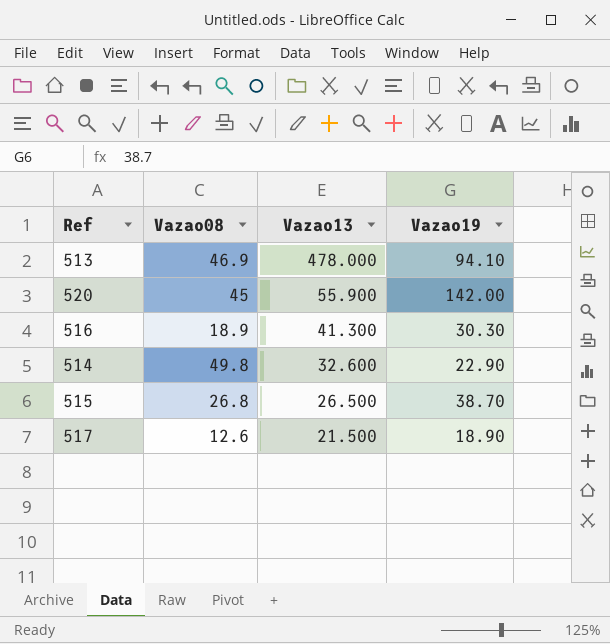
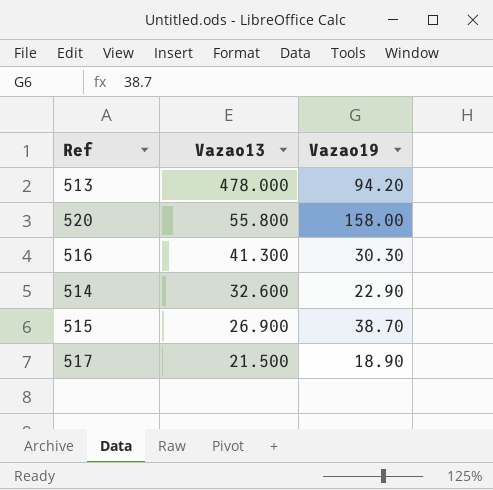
column Vazao08 | position: 2 -> none
513 | Vazao19: 94.10 -> 94.20
520 | Vazao13: 55.900 -> 55.800
520 | Vazao19: 142.00 -> 158.00
515 | Vazao13: 26.500 -> 26.900

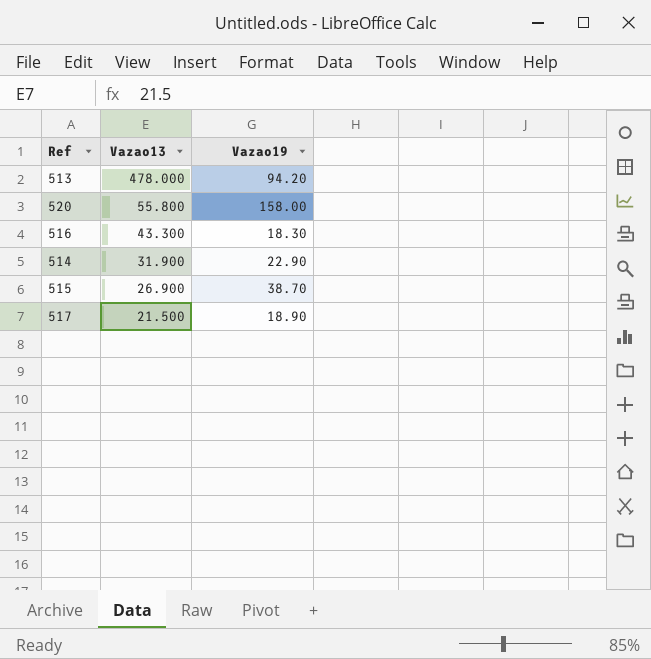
516 | Vazao13: 41.300 -> 43.300
516 | Vazao19: 30.30 -> 18.30
514 | Vazao13: 32.600 -> 31.900

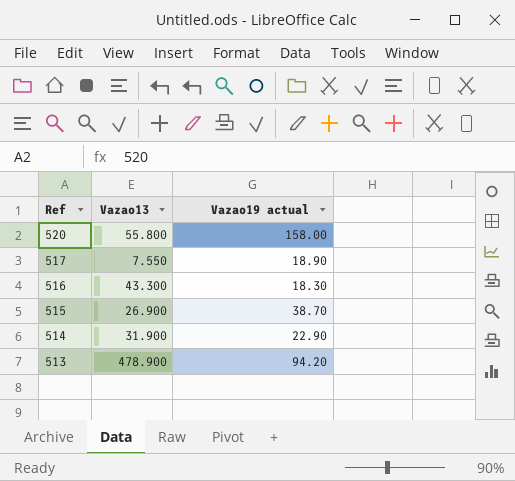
row order: Vazao13 descending -> Ref descending
column name: Vazao19 -> Vazao19 actual
517 | Vazao13: 21.500 -> 7.550
513 | Vazao13: 478.000 -> 478.900

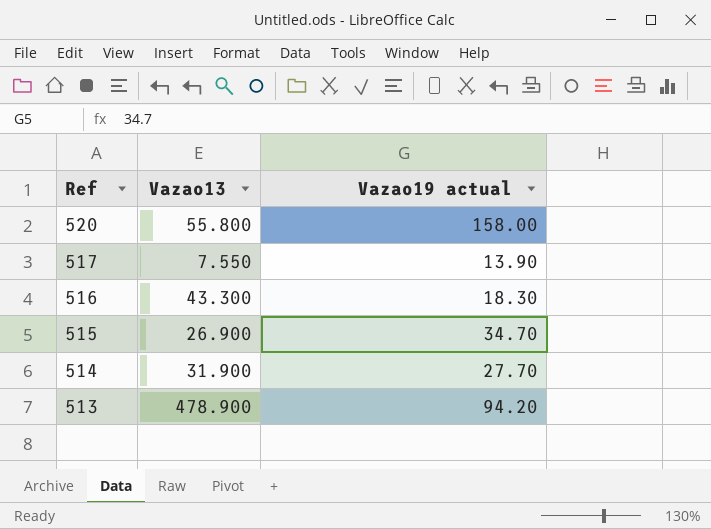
517 | Vazao19 actual: 18.90 -> 13.90
515 | Vazao19 actual: 38.70 -> 34.70
514 | Vazao19 actual: 22.90 -> 27.70

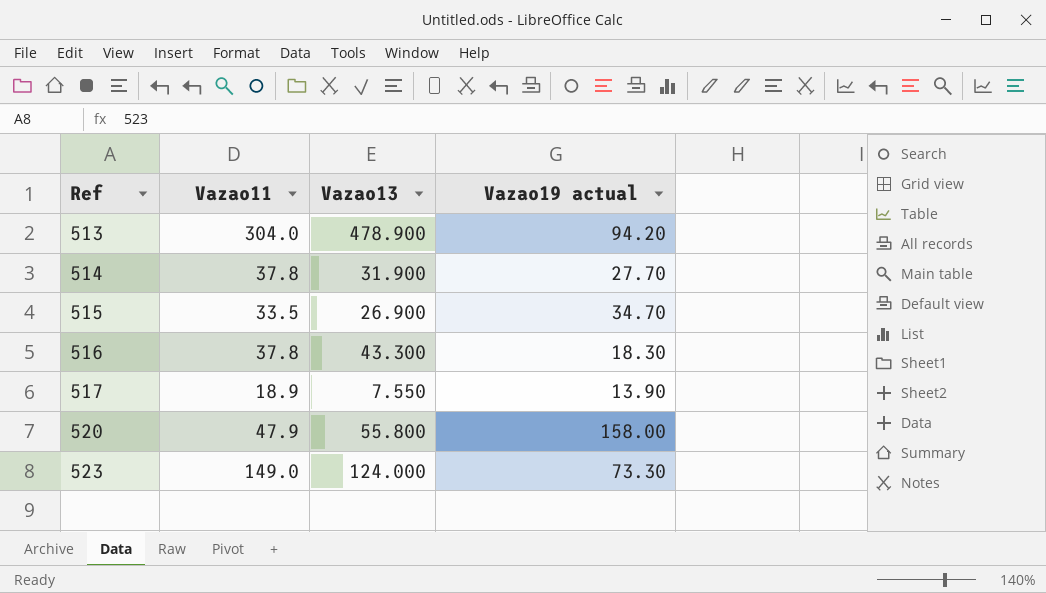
row order: Ref descending -> Ref ascending
column Vazao11 | position: none -> 2
row 523: none -> 149.0 | 124.000 | 73.30

